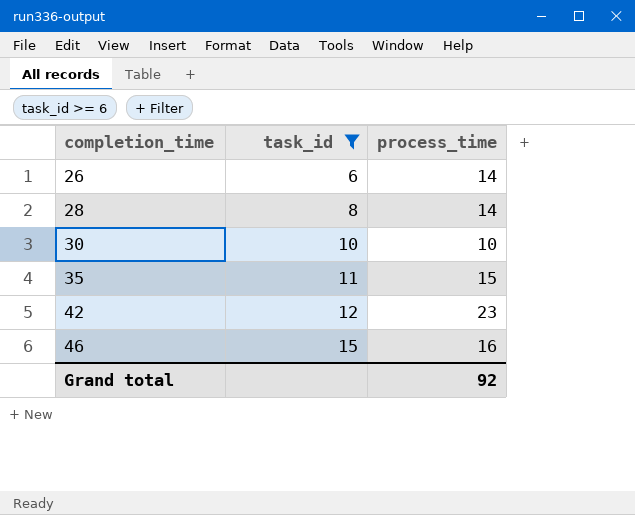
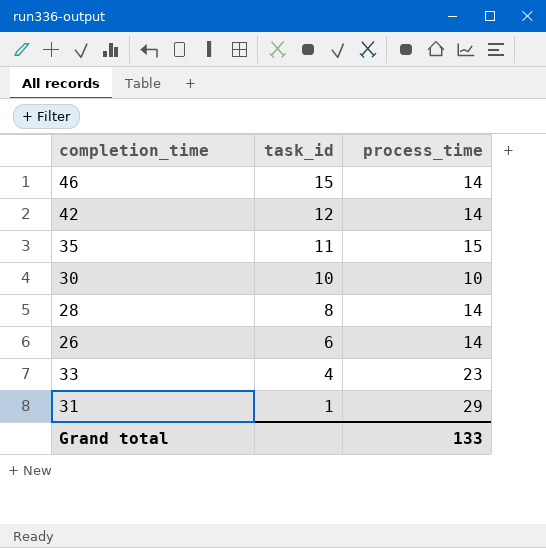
filter: task_id >= 6 -> none
row order: completion_time ascending -> task_id descending
46 | process_time: 16 -> 14
42 | process_time: 23 -> 14
Grand total | process_time: 92 -> 133

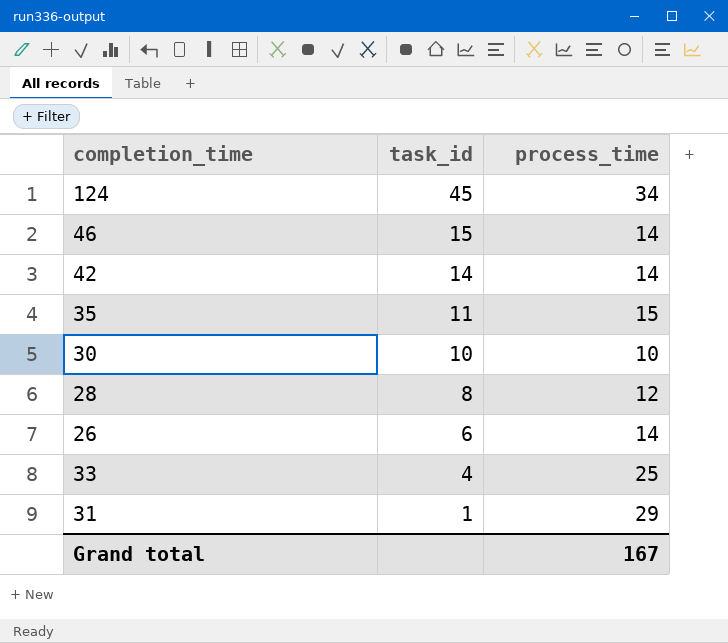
row 124: none -> 45 | 34
42 | task_id: 12 -> 14
28 | process_time: 14 -> 12
33 | process_time: 23 -> 25
Grand total | process_time: 133 -> 167

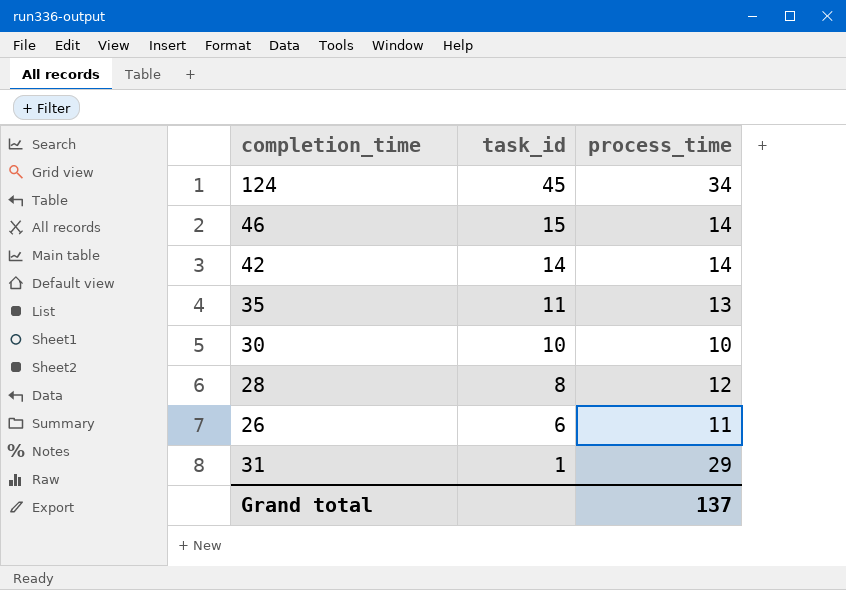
row 33: 4 | 25 -> none
35 | process_time: 15 -> 13
26 | process_time: 14 -> 11
Grand total | process_time: 167 -> 137

